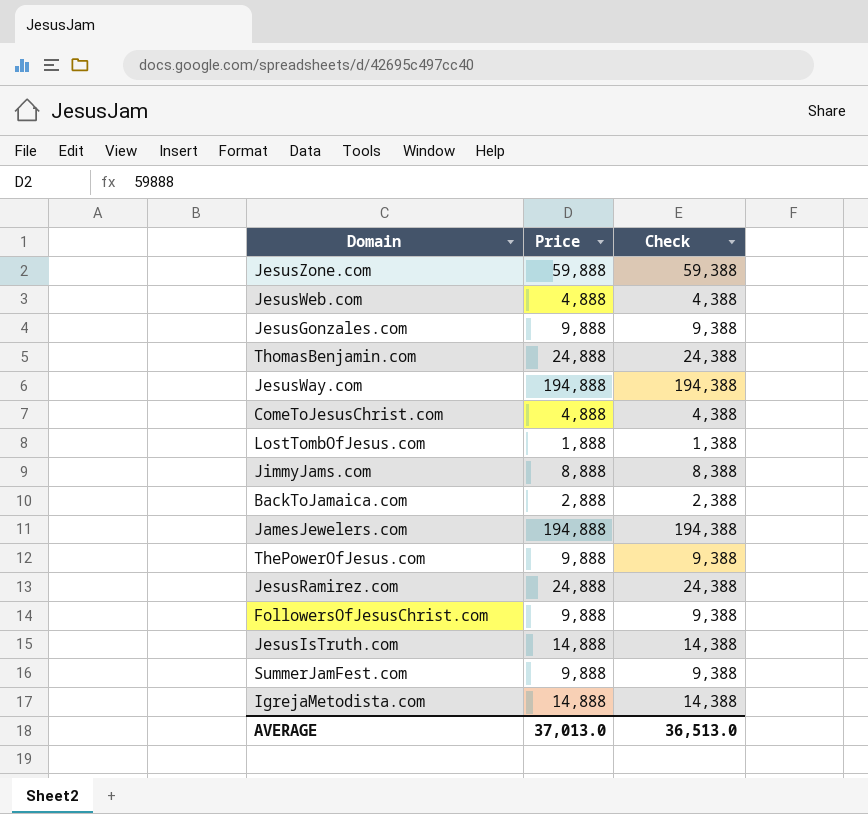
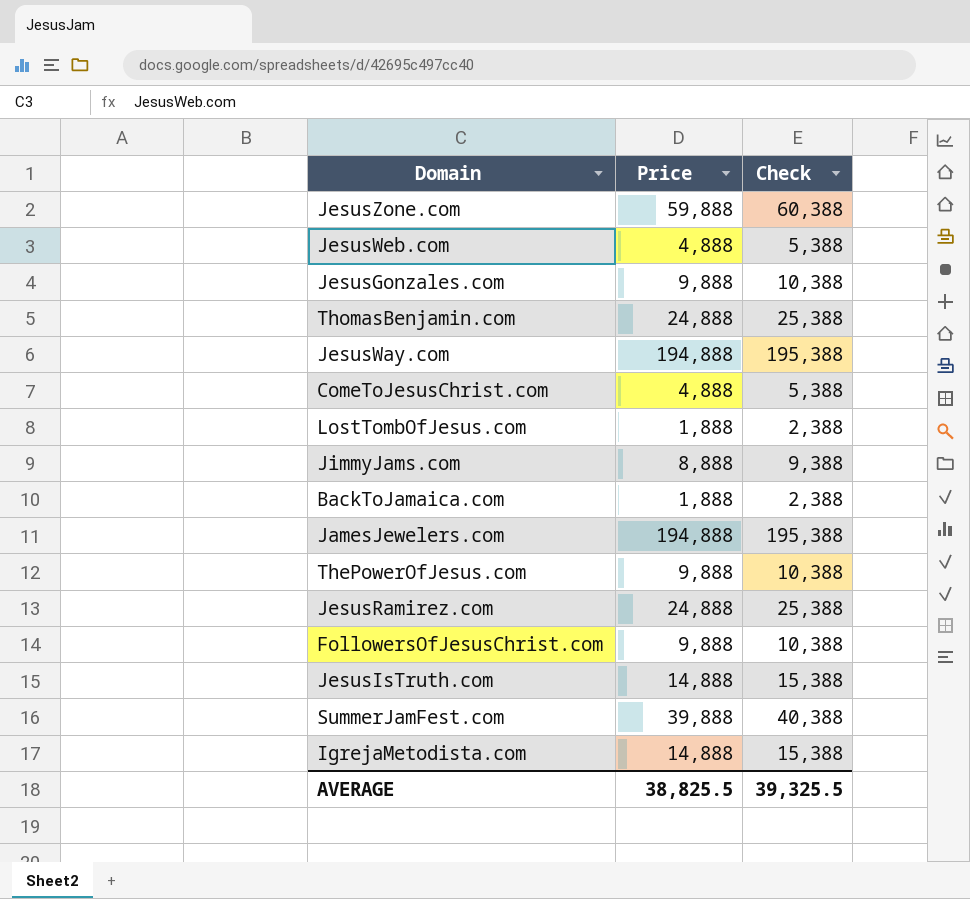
column Check | formula: [Price] - 500 -> [Price] + 500
BackToJamaica.com | Price: 2,888 -> 1,888
SummerJamFest.com | Price: 9,888 -> 39,888
AVERAGE | Price: 37,013.0 -> 38,825.5
AVERAGE | Check: 36,513.0 -> 39,325.5

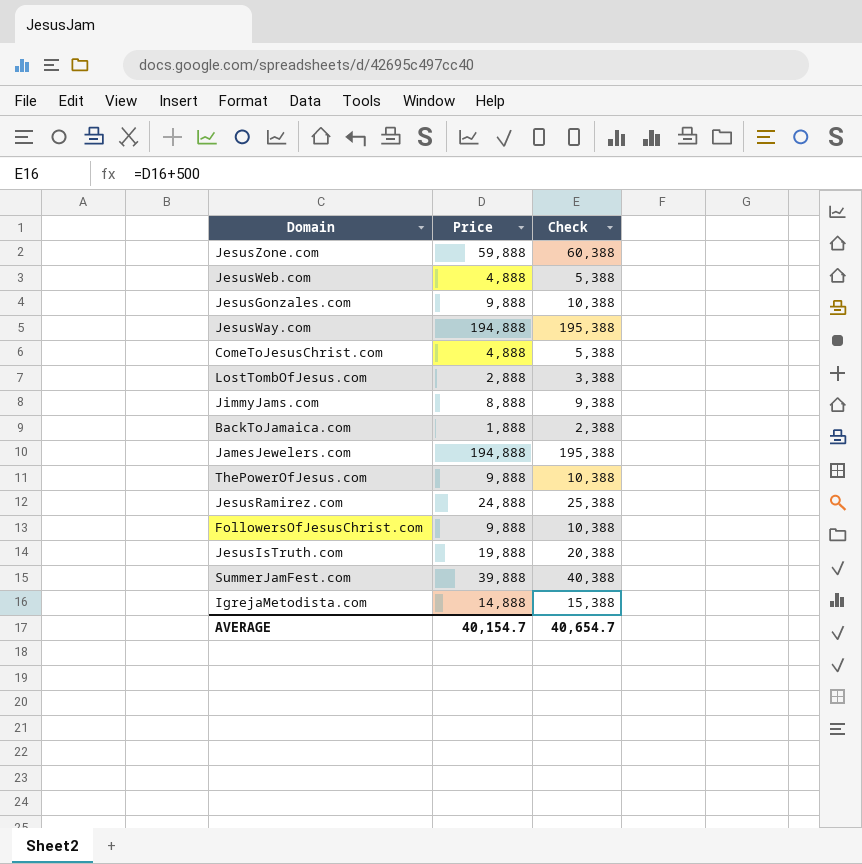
row ThomasBenjamin.com: 24,888 | 25,388 -> none
LostTombOfJesus.com | Price: 1,888 -> 2,888
LostTombOfJesus.com | Check: 2,388 -> 3,388
JesusIsTruth.com | Price: 14,888 -> 19,888
JesusIsTruth.com | Check: 15,388 -> 20,388
AVERAGE | Price: 38,825.5 -> 40,154.7
AVERAGE | Check: 39,325.5 -> 40,654.7

